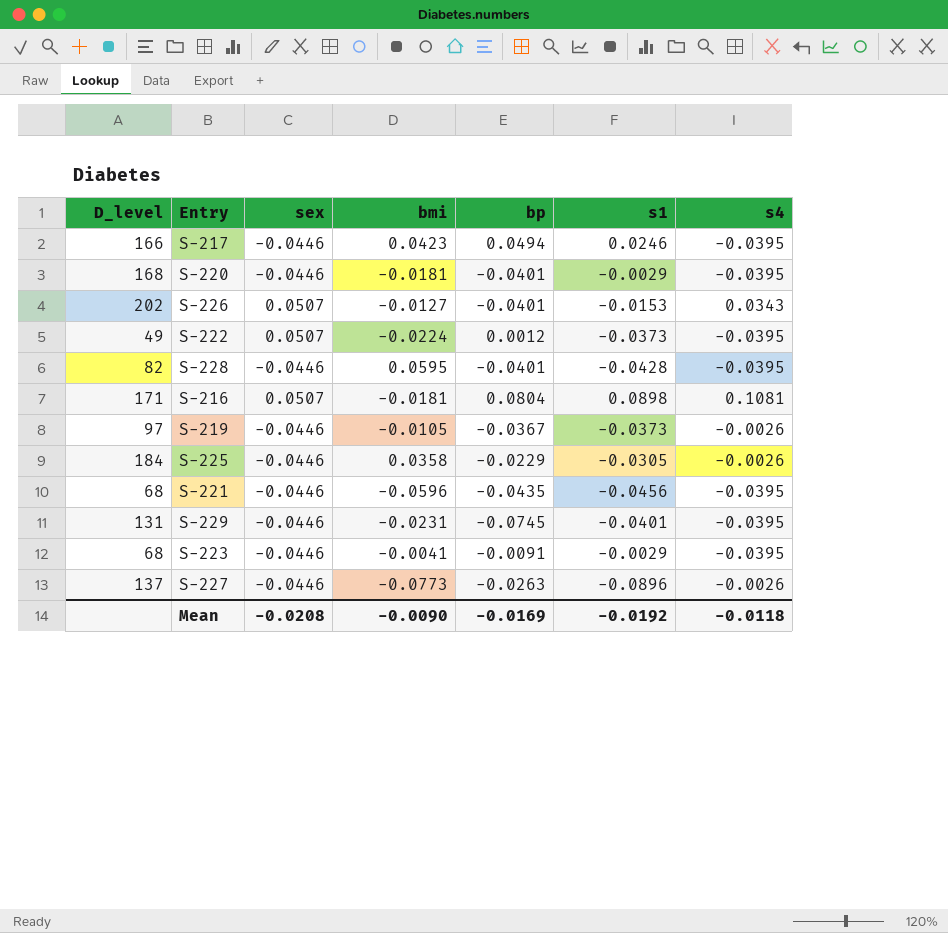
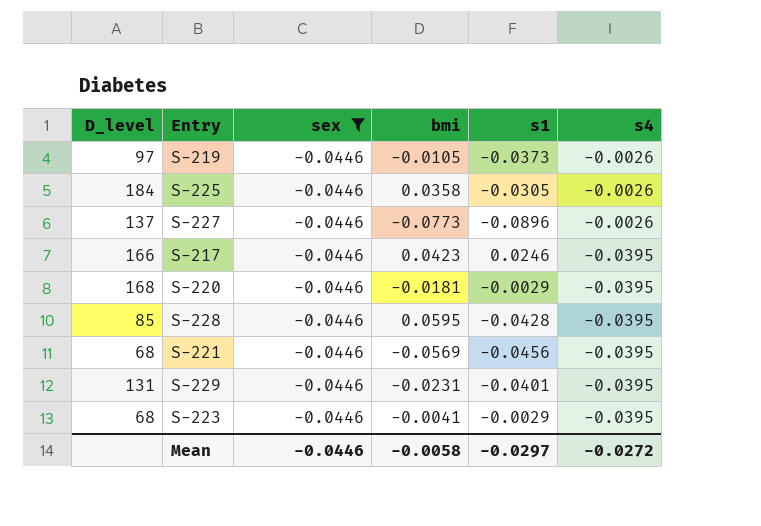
filter: none -> sex = -0.0446
row order: none -> s4 descending
column bp | position: 5 -> none
S-228 | D_level: 82 -> 85
S-221 | bmi: -0.0596 -> -0.0569
Mean | sex: -0.0208 -> -0.0446
Mean | bmi: -0.0090 -> -0.0058
Mean | s1: -0.0192 -> -0.0297
Mean | s4: -0.0118 -> -0.0272

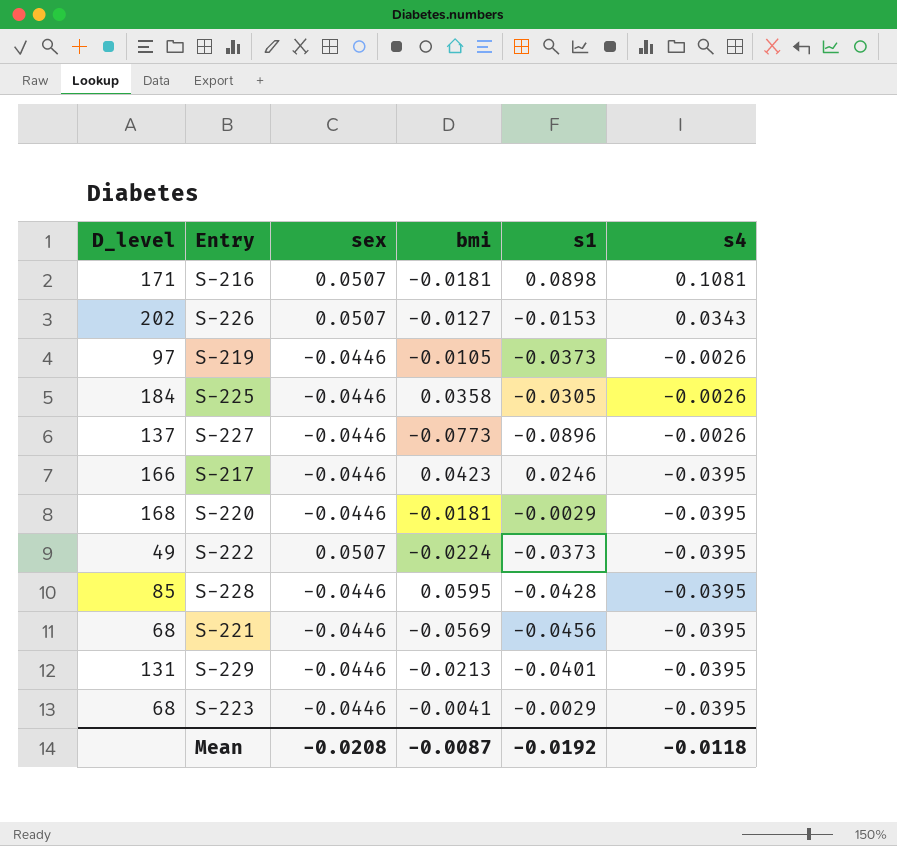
filter: sex = -0.0446 -> none
S-229 | bmi: -0.0231 -> -0.0213
Mean | sex: -0.0446 -> -0.0208
Mean | bmi: -0.0058 -> -0.0087
Mean | s1: -0.0297 -> -0.0192
Mean | s4: -0.0272 -> -0.0118

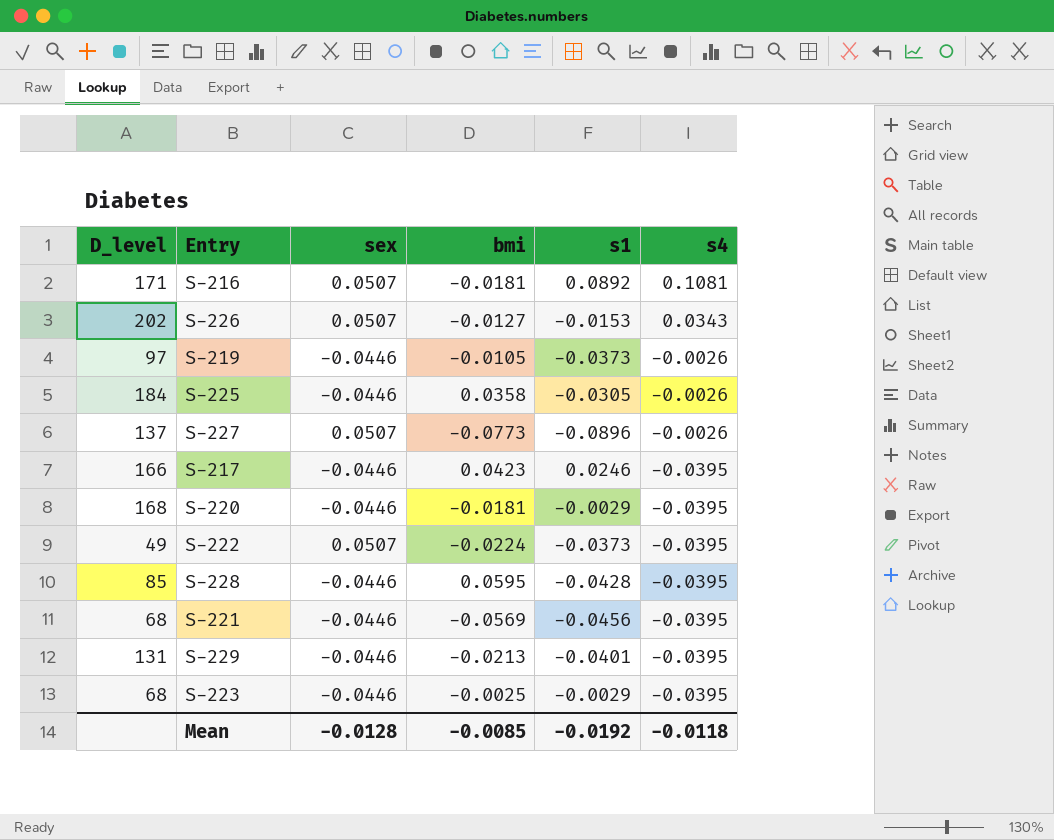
S-216 | s1: 0.0898 -> 0.0892
S-227 | sex: -0.0446 -> 0.0507
S-223 | bmi: -0.0041 -> -0.0025
Mean | sex: -0.0208 -> -0.0128
Mean | bmi: -0.0087 -> -0.0085

